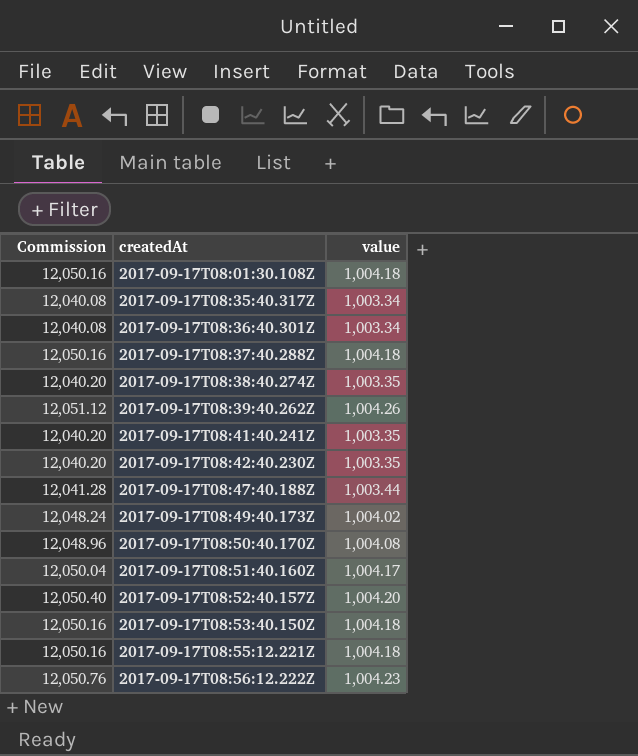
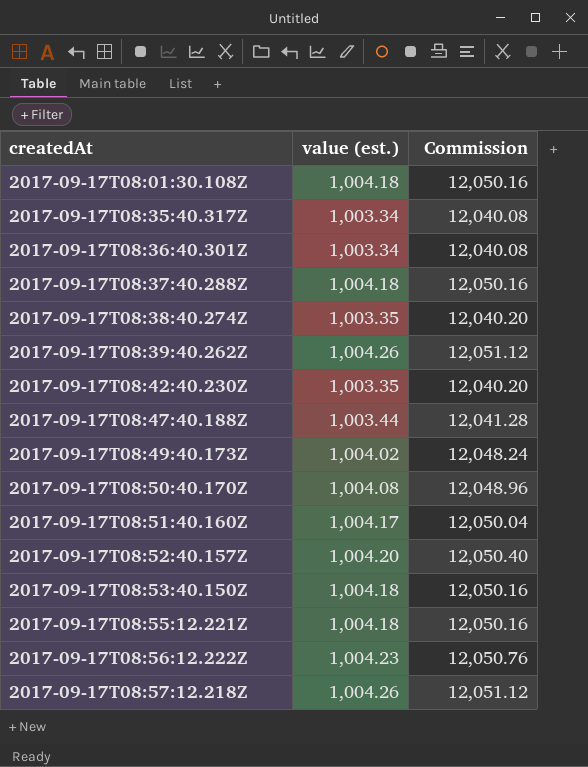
column name: value -> value (est.)
column Commission | position: 1 -> 3
row 2017-09-17T08:41:40.241Z: 12,040.20 | 1,003.35 -> none
row 2017-09-17T08:57:12.218Z: none -> 1,004.26 | 12,051.12

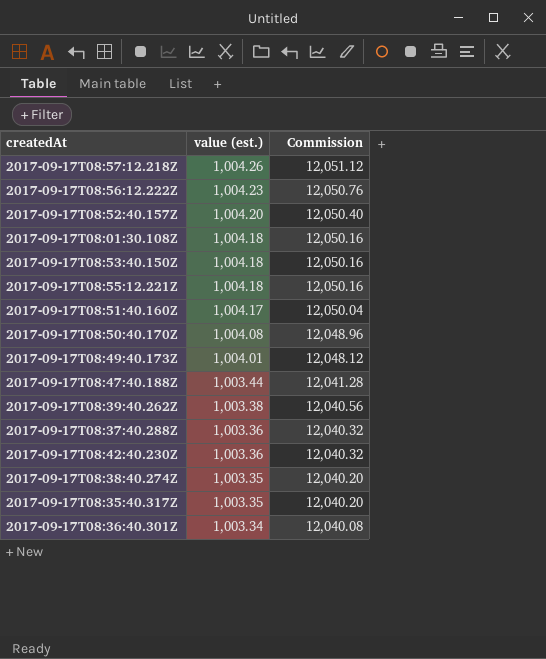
row order: createdAt ascending -> value (est.) descending
2017-09-17T08:49:40.173Z | value (est.): 1,004.02 -> 1,004.01
2017-09-17T08:49:40.173Z | Commission: 12,048.24 -> 12,048.12
2017-09-17T08:39:40.262Z | value (est.): 1,004.26 -> 1,003.38
2017-09-17T08:39:40.262Z | Commission: 12,051.12 -> 12,040.56
2017-09-17T08:37:40.288Z | value (est.): 1,004.18 -> 1,003.36
2017-09-17T08:37:40.288Z | Commission: 12,050.16 -> 12,040.32
2017-09-17T08:42:40.230Z | value (est.): 1,003.35 -> 1,003.36
2017-09-17T08:42:40.230Z | Commission: 12,040.20 -> 12,040.32
2017-09-17T08:35:40.317Z | value (est.): 1,003.34 -> 1,003.35
2017-09-17T08:35:40.317Z | Commission: 12,040.08 -> 12,040.20

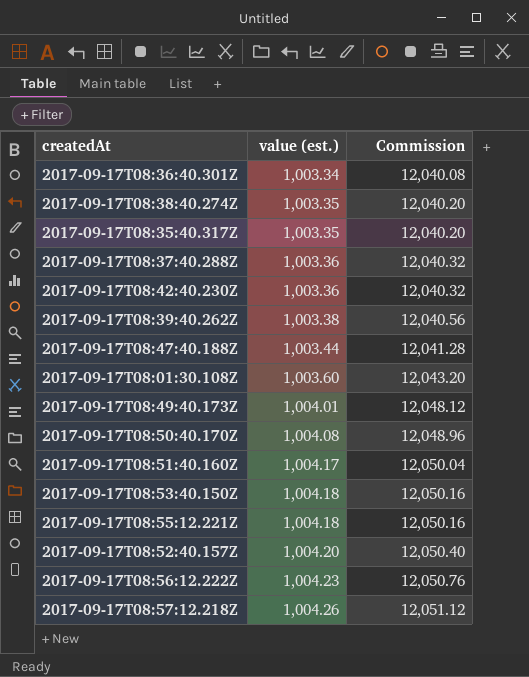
row order: value (est.) descending -> value (est.) ascending
2017-09-17T08:01:30.108Z | value (est.): 1,004.18 -> 1,003.60
2017-09-17T08:01:30.108Z | Commission: 12,050.16 -> 12,043.20

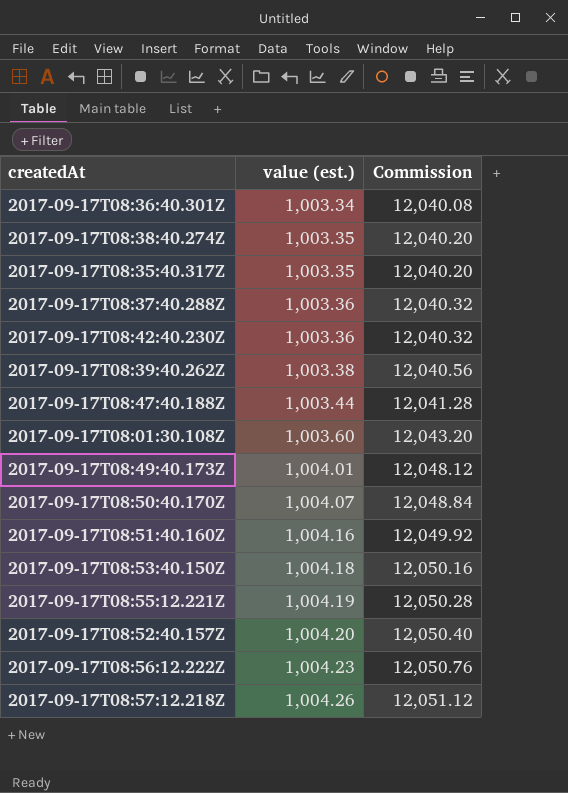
2017-09-17T08:50:40.170Z | value (est.): 1,004.08 -> 1,004.07
2017-09-17T08:50:40.170Z | Commission: 12,048.96 -> 12,048.84
2017-09-17T08:51:40.160Z | value (est.): 1,004.17 -> 1,004.16
2017-09-17T08:51:40.160Z | Commission: 12,050.04 -> 12,049.92
2017-09-17T08:55:12.221Z | value (est.): 1,004.18 -> 1,004.19
2017-09-17T08:55:12.221Z | Commission: 12,050.16 -> 12,050.28

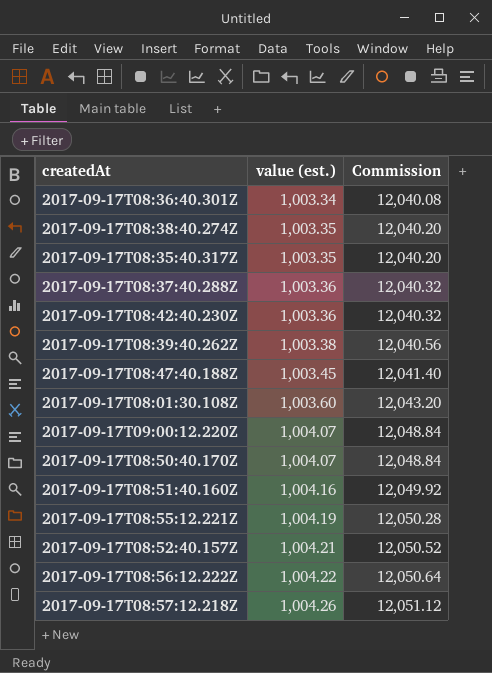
row 2017-09-17T08:49:40.173Z: 1,004.01 | 12,048.12 -> none
row 2017-09-17T08:53:40.150Z: 1,004.18 | 12,050.16 -> none
2017-09-17T08:47:40.188Z | value (est.): 1,003.44 -> 1,003.45
2017-09-17T08:47:40.188Z | Commission: 12,041.28 -> 12,041.40
row 2017-09-17T09:00:12.220Z: none -> 1,004.07 | 12,048.84
2017-09-17T08:52:40.157Z | value (est.): 1,004.20 -> 1,004.21
2017-09-17T08:52:40.157Z | Commission: 12,050.40 -> 12,050.52
2017-09-17T08:56:12.222Z | value (est.): 1,004.23 -> 1,004.22
2017-09-17T08:56:12.222Z | Commission: 12,050.76 -> 12,050.64

